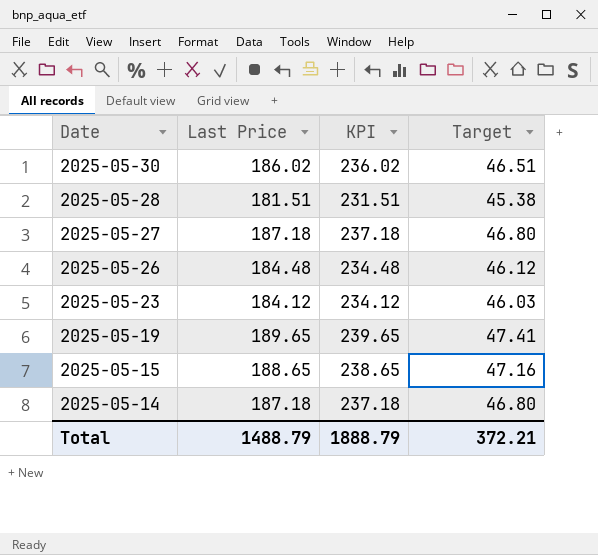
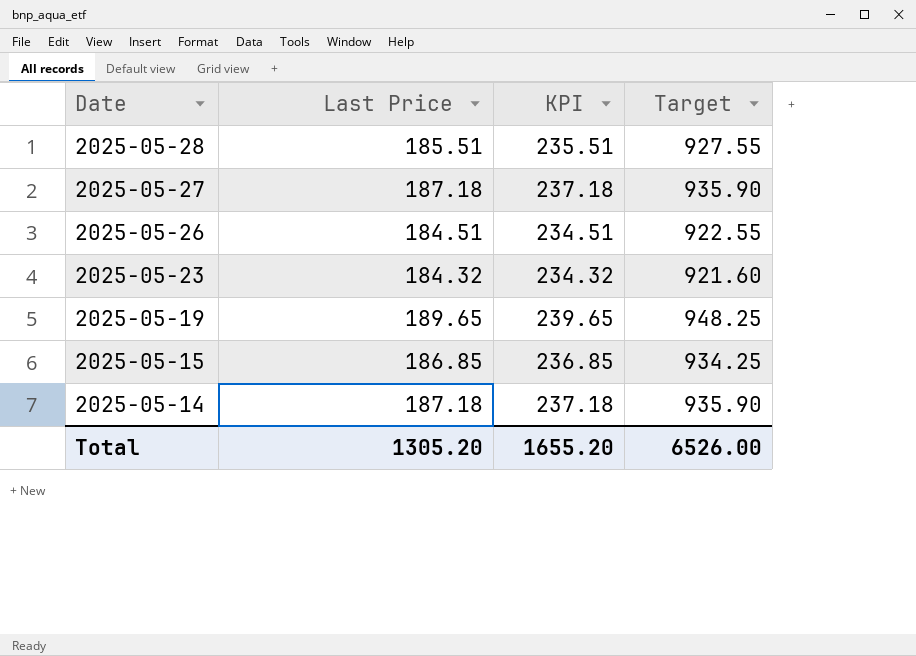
column Target | formula: [Last Price] * 0.25 -> [Last Price] * 5
row 2025-05-30: 186.02 | 236.02 | 46.51 -> none
2025-05-28 | Last Price: 181.51 -> 185.51
2025-05-28 | KPI: 231.51 -> 235.51
2025-05-26 | Last Price: 184.48 -> 184.51
2025-05-26 | KPI: 234.48 -> 234.51
2025-05-23 | Last Price: 184.12 -> 184.32
2025-05-23 | KPI: 234.12 -> 234.32
2025-05-15 | Last Price: 188.65 -> 186.85
2025-05-15 | KPI: 238.65 -> 236.85
Total | Last Price: 1488.79 -> 1305.20
Total | KPI: 1888.79 -> 1655.20
Total | Target: 372.21 -> 6526.00

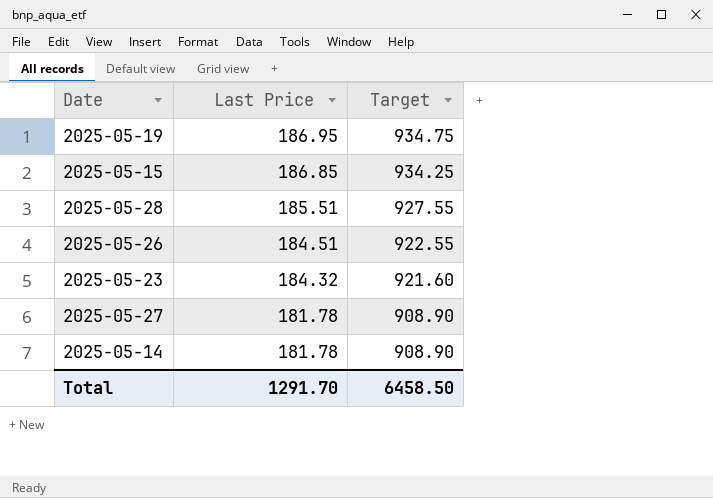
row order: Date descending -> Last Price descending
column KPI | formula: [Last Price] + 50 -> none
2025-05-19 | Last Price: 189.65 -> 186.95
2025-05-19 | Target: 948.25 -> 934.75
2025-05-27 | Last Price: 187.18 -> 181.78
2025-05-27 | Target: 935.90 -> 908.90
2025-05-14 | Last Price: 187.18 -> 181.78
2025-05-14 | Target: 935.90 -> 908.90
Total | Last Price: 1305.20 -> 1291.70
Total | Target: 6526.00 -> 6458.50

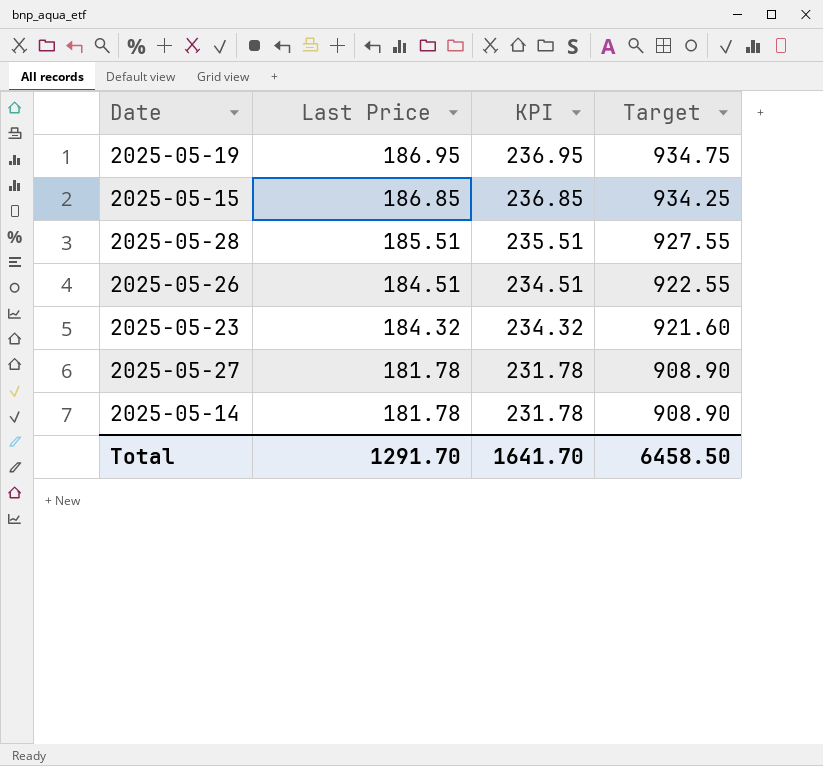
column KPI | formula: none -> [Last Price] + 50

